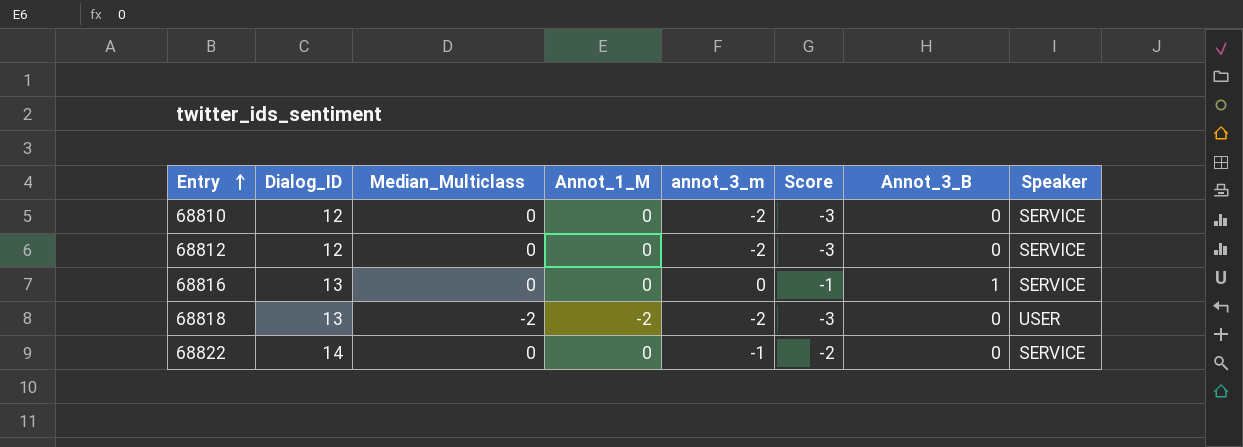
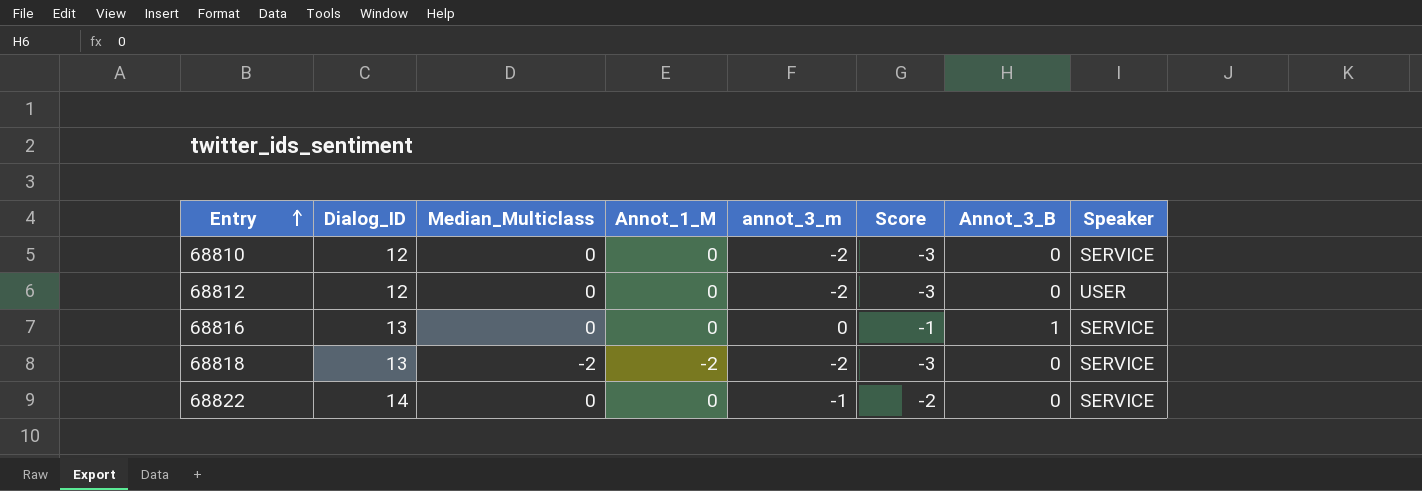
68812 | Speaker: SERVICE -> USER
68818 | Speaker: USER -> SERVICE

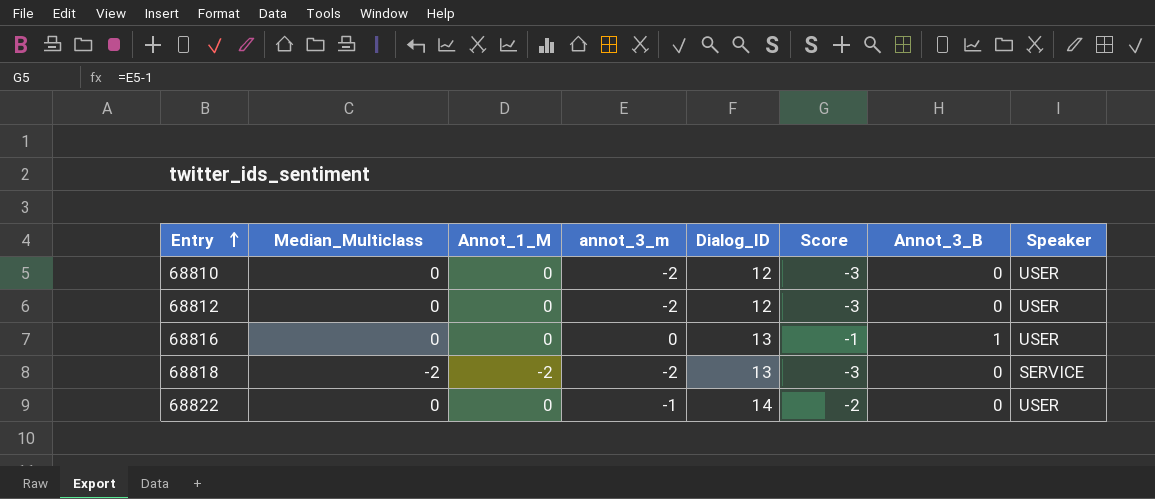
column Dialog_ID | position: 2 -> 5
68810 | Speaker: SERVICE -> USER
68816 | Speaker: SERVICE -> USER
68822 | Speaker: SERVICE -> USER

